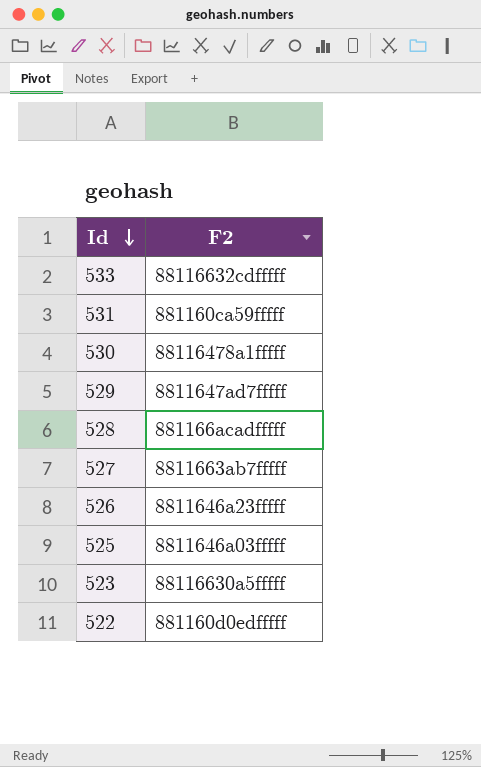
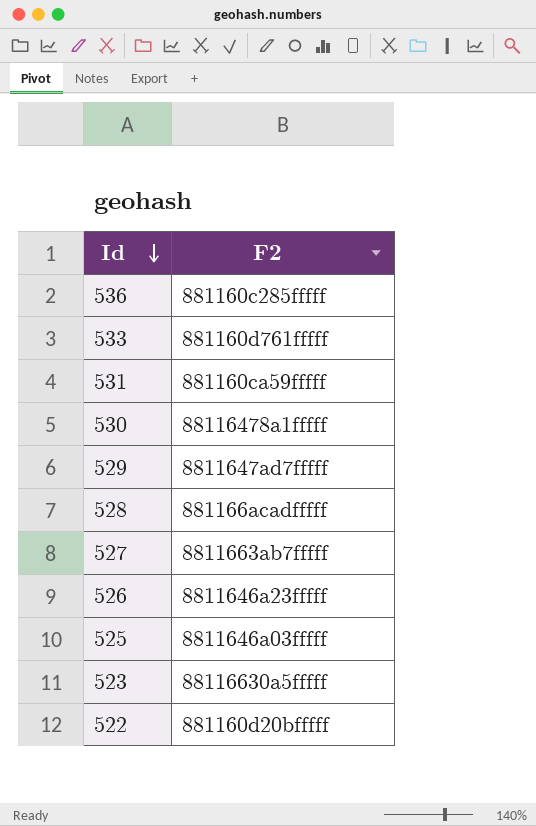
row 536: none -> 881160c285fffff
533 | F2: 88116632cdfffff -> 881160d761fffff
522 | F2: 881160d0edfffff -> 881160d20bfffff

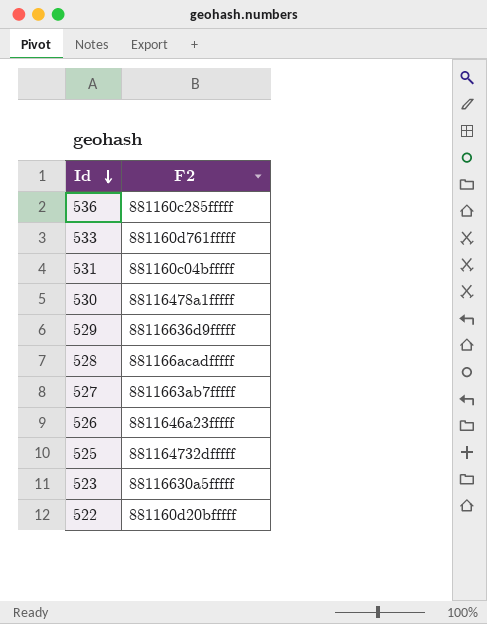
531 | F2: 881160ca59fffff -> 881160c04bfffff
529 | F2: 8811647ad7fffff -> 88116636d9fffff
525 | F2: 8811646a03fffff -> 881164732dfffff

